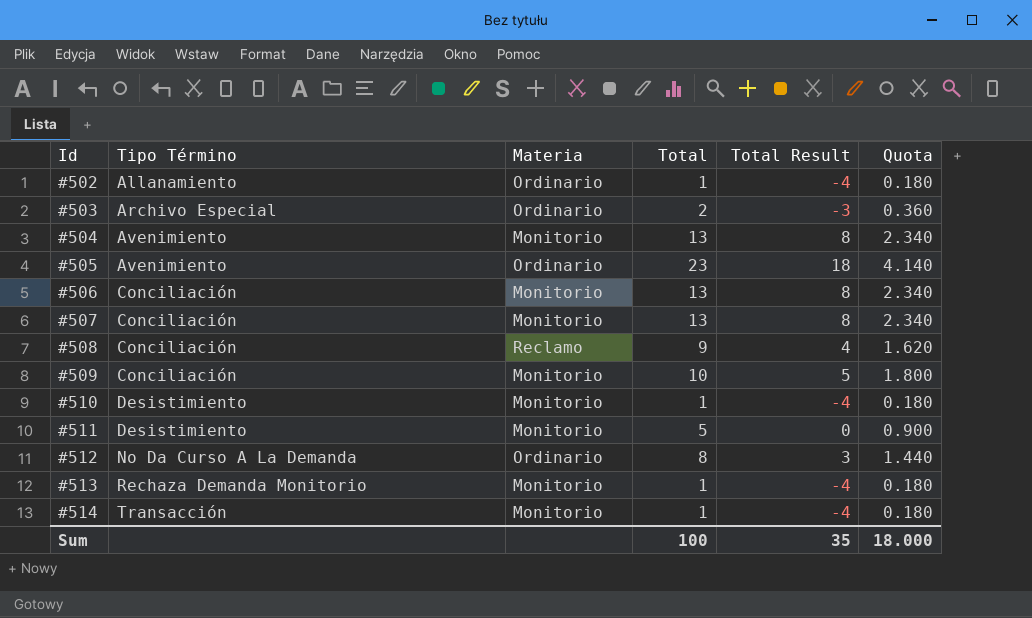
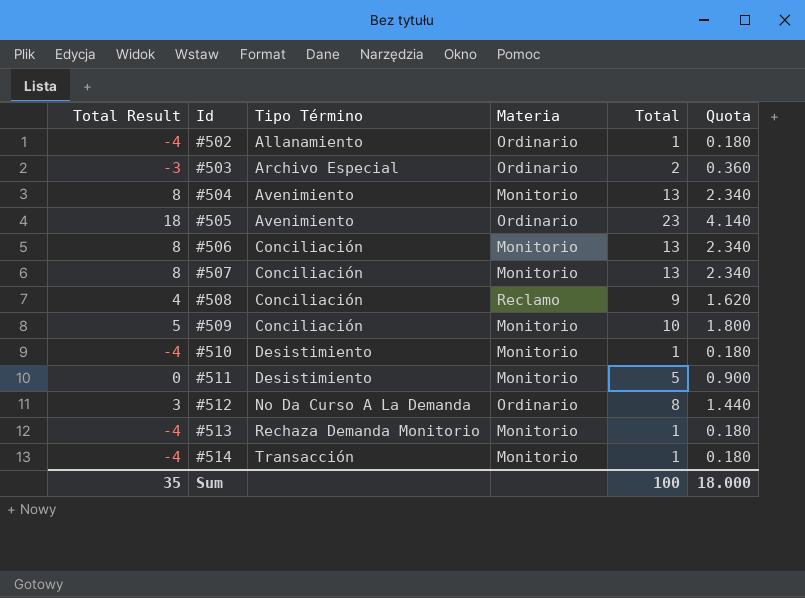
column Total Result | position: 5 -> 1

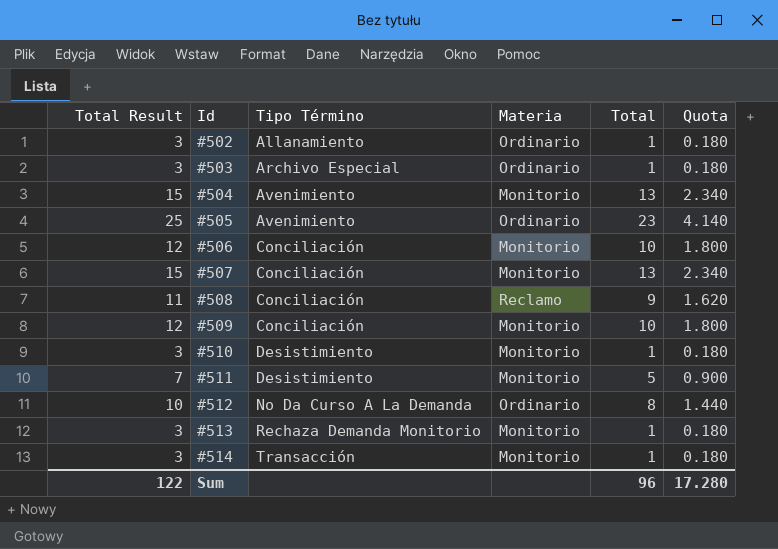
column Total Result | formula: [Total] - 5 -> [Total] + 2
#503 | Total: 2 -> 1
#503 | Quota: 0.360 -> 0.180
#506 | Total: 13 -> 10
#506 | Quota: 2.340 -> 1.800
Sum | Total Result: 35 -> 122
Sum | Total: 100 -> 96
Sum | Quota: 18.000 -> 17.280

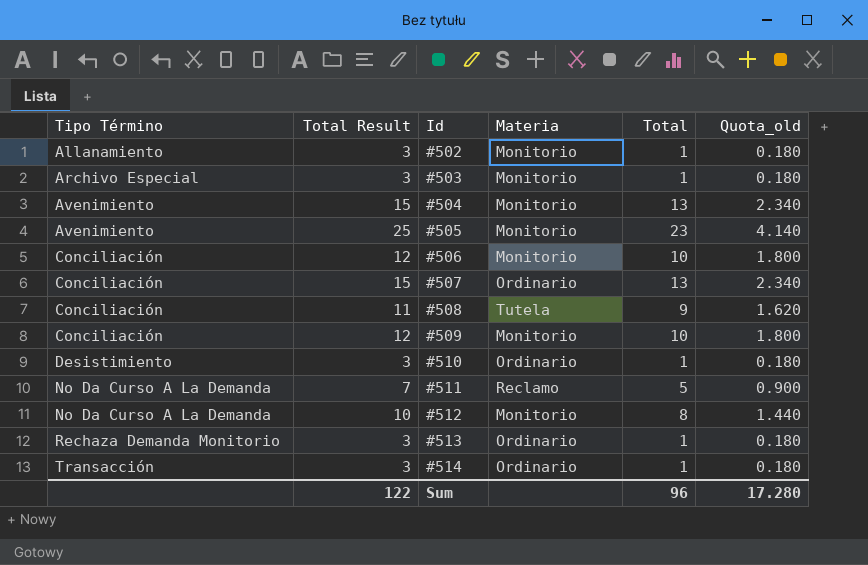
column Tipo Término | position: 3 -> 1
column name: Quota -> Quota_old
#502 | Materia: Ordinario -> Monitorio
#503 | Materia: Ordinario -> Monitorio
#505 | Materia: Ordinario -> Monitorio
#507 | Materia: Monitorio -> Ordinario
#508 | Materia: Reclamo -> Tutela
#510 | Materia: Monitorio -> Ordinario
#511 | Tipo Término: Desistimiento -> No Da Curso A La Demanda
#511 | Materia: Monitorio -> Reclamo
#512 | Materia: Ordinario -> Monitorio
#513 | Materia: Monitorio -> Ordinario
#514 | Materia: Monitorio -> Ordinario

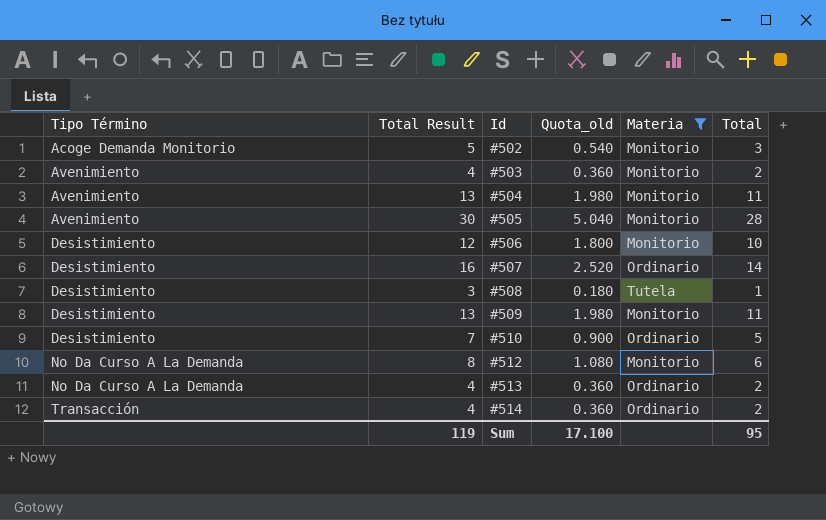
filter: none -> Materia != Reclamo
column Quota_old | position: 6 -> 4
#502 | Tipo Término: Allanamiento -> Acoge Demanda Monitorio
#502 | Total Result: 3 -> 5
#502 | Quota_old: 0.180 -> 0.540
#502 | Total: 1 -> 3
#503 | Tipo Término: Archivo Especial -> Avenimiento
#503 | Total Result: 3 -> 4
#503 | Quota_old: 0.180 -> 0.360
#503 | Total: 1 -> 2
#504 | Total Result: 15 -> 13
#504 | Quota_old: 2.340 -> 1.980
#504 | Total: 13 -> 11
#505 | Total Result: 25 -> 30
#505 | Quota_old: 4.140 -> 5.040
#505 | Total: 23 -> 28
#506 | Tipo Término: Conciliación -> Desistimiento
#507 | Tipo Término: Conciliación -> Desistimiento
#507 | Total Result: 15 -> 16
#507 | Quota_old: 2.340 -> 2.520
#507 | Total: 13 -> 14
#508 | Tipo Término: Conciliación -> Desistimiento
#508 | Total Result: 11 -> 3
#508 | Quota_old: 1.620 -> 0.180
#508 | Total: 9 -> 1
#509 | Tipo Término: Conciliación -> Desistimiento
#509 | Total Result: 12 -> 13
#509 | Quota_old: 1.800 -> 1.980
#509 | Total: 10 -> 11
#510 | Total Result: 3 -> 7
#510 | Quota_old: 0.180 -> 0.900
#510 | Total: 1 -> 5
#512 | Total Result: 10 -> 8
#512 | Quota_old: 1.440 -> 1.080
#512 | Total: 8 -> 6
#513 | Tipo Término: Rechaza Demanda Monitorio -> No Da Curso A La Demanda
#513 | Total Result: 3 -> 4
#513 | Quota_old: 0.180 -> 0.360
#513 | Total: 1 -> 2
#514 | Total Result: 3 -> 4
#514 | Quota_old: 0.180 -> 0.360
#514 | Total: 1 -> 2
Sum | Total Result: 122 -> 119
Sum | Quota_old: 17.280 -> 17.100
Sum | Total: 96 -> 95

